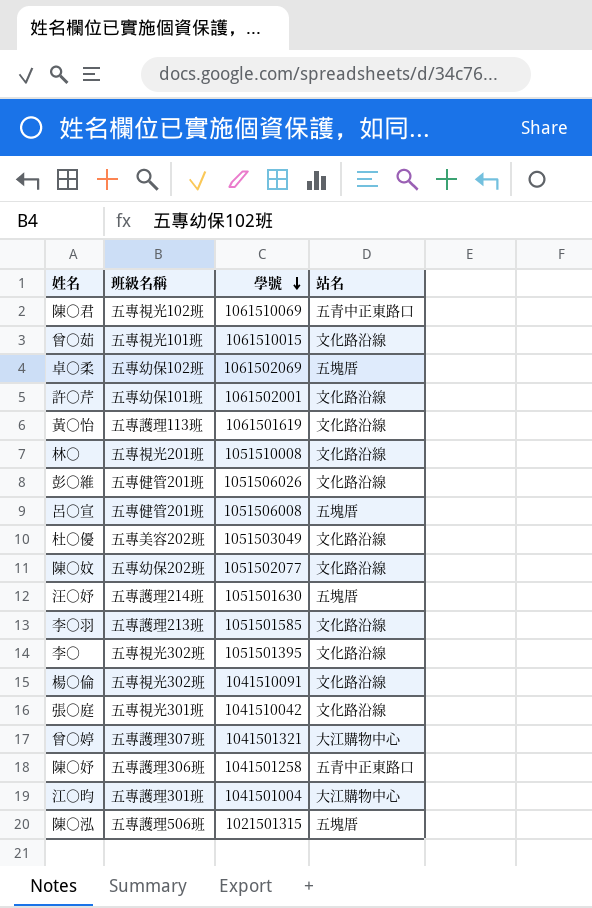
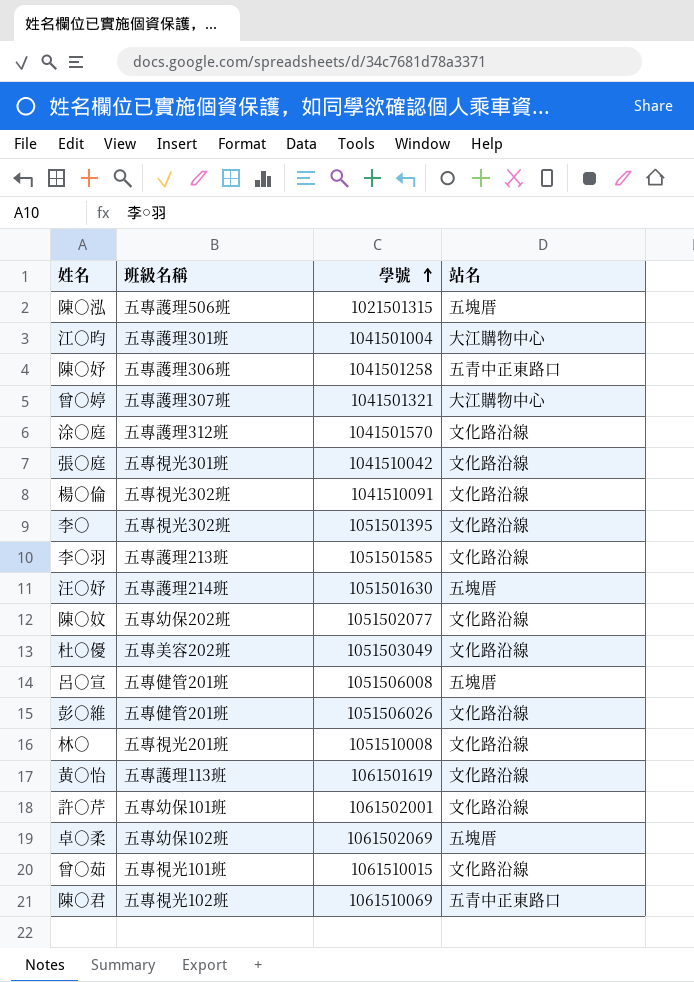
row order: 學號 descending -> 學號 ascending
row 涂○庭: none -> 五專護理312班 | 1041501570 | 文化路沿線

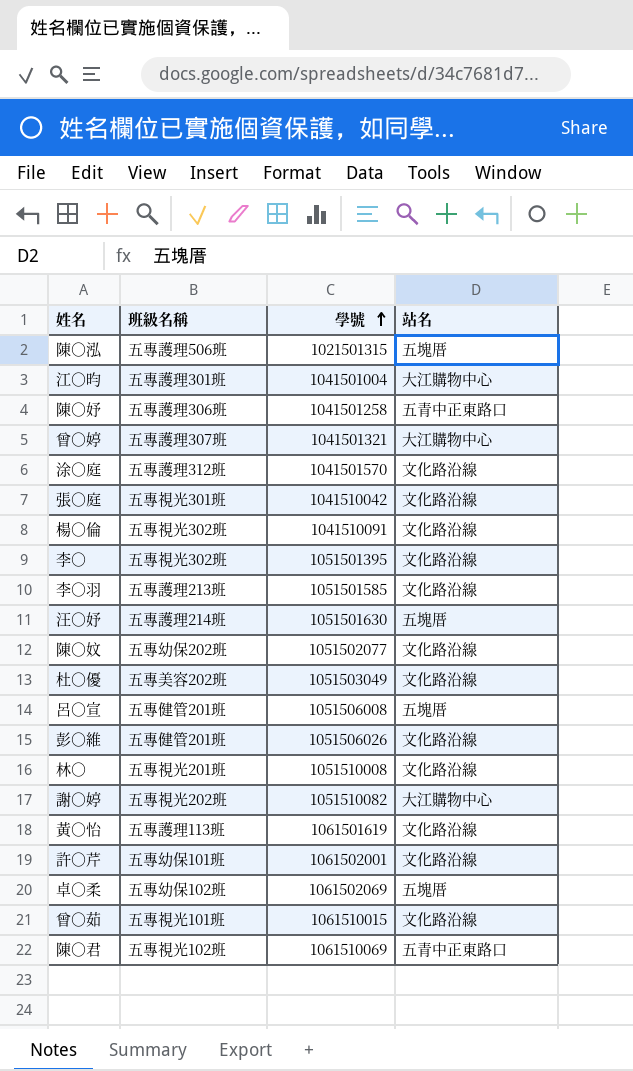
row 謝○婷: none -> 五專視光202班 | 1051510082 | 大江購物中心

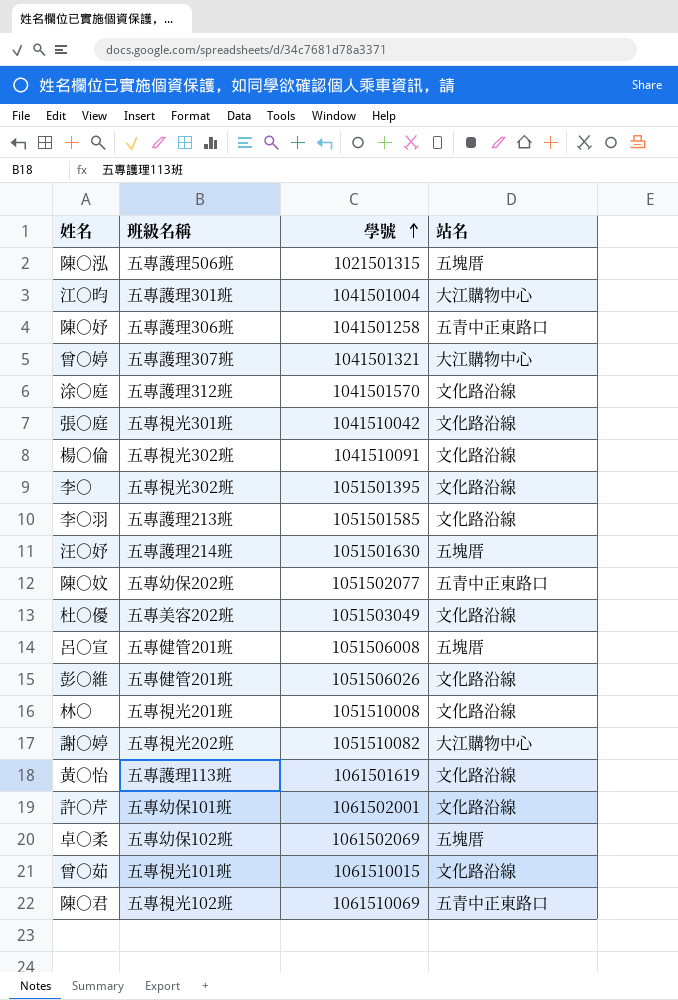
陳○妏 | 站名: 文化路沿線 -> 五青中正東路口

